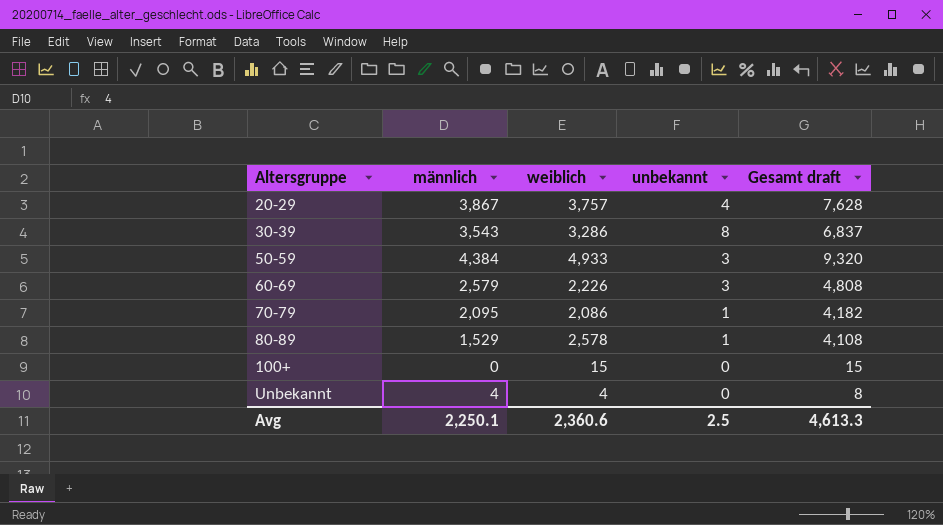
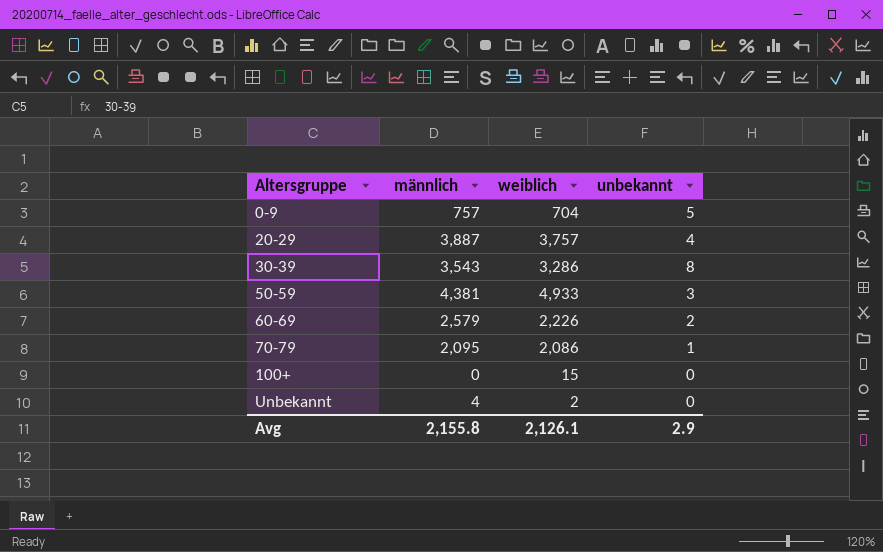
column Gesamt draft | formula: [männlich] + [weiblich] + [unbekannt] -> none
row 80-89: 1,529 | 2,578 | 1 | 4,108 -> none
row 0-9: none -> 757 | 704 | 5
20-29 | männlich: 3,867 -> 3,887
50-59 | männlich: 4,384 -> 4,381
60-69 | unbekannt: 3 -> 2
Unbekannt | weiblich: 4 -> 2
Avg | männlich: 2,250.1 -> 2,155.8
Avg | weiblich: 2,360.6 -> 2,126.1
Avg | unbekannt: 2.5 -> 2.9

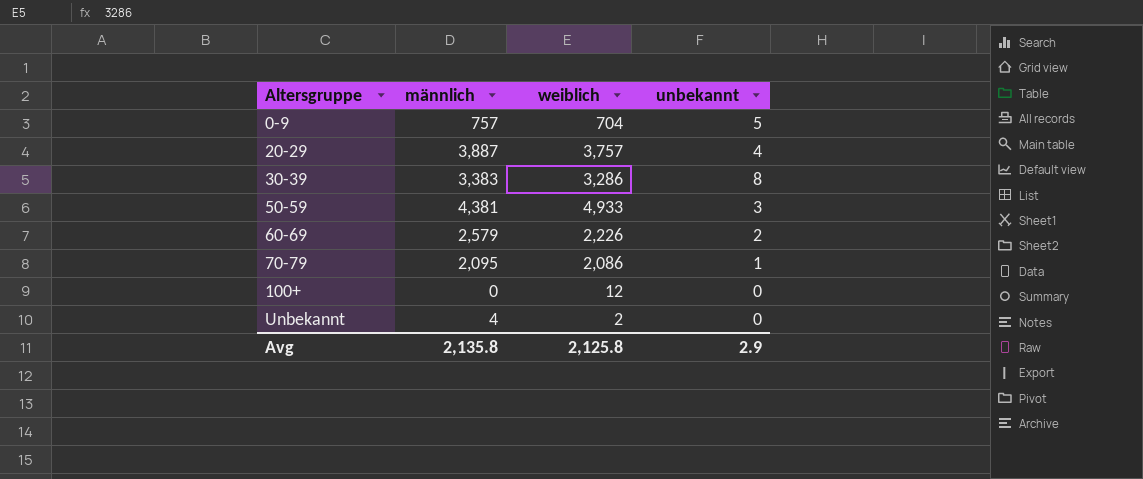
30-39 | männlich: 3,543 -> 3,383
100+ | weiblich: 15 -> 12
Avg | männlich: 2,155.8 -> 2,135.8
Avg | weiblich: 2,126.1 -> 2,125.8

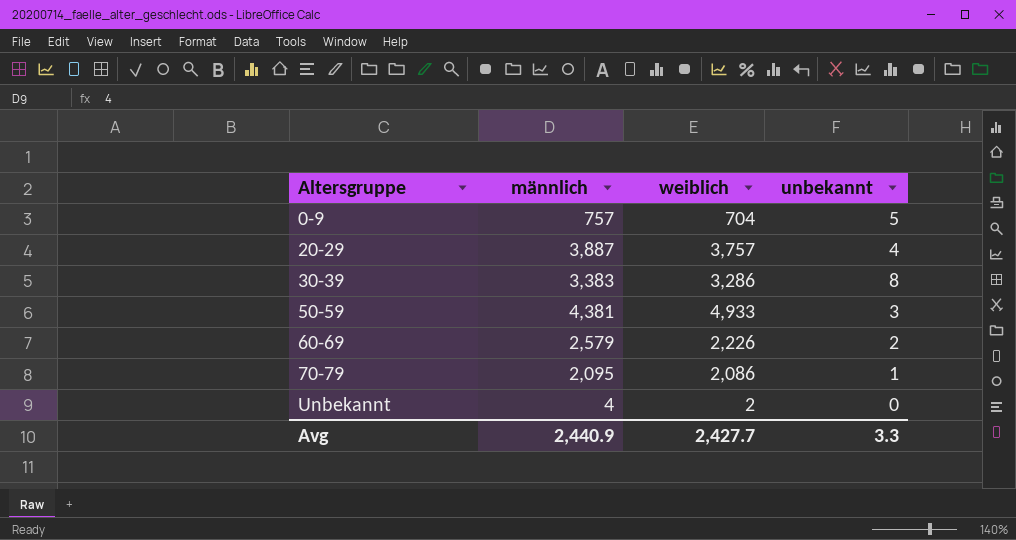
row 100+: 0 | 12 | 0 -> none
Avg | männlich: 2,135.8 -> 2,440.9
Avg | weiblich: 2,125.8 -> 2,427.7
Avg | unbekannt: 2.9 -> 3.3

